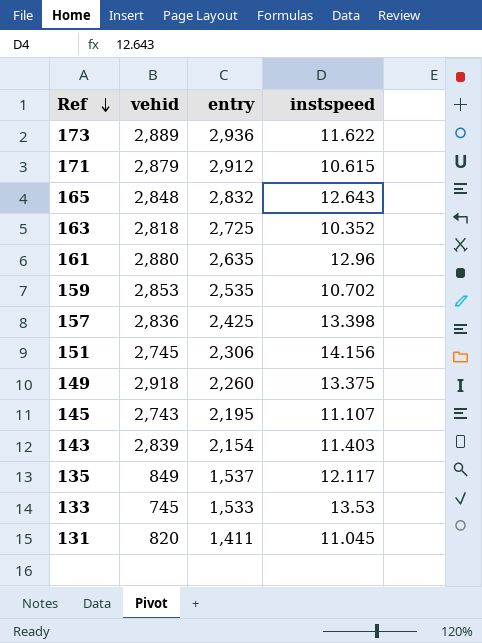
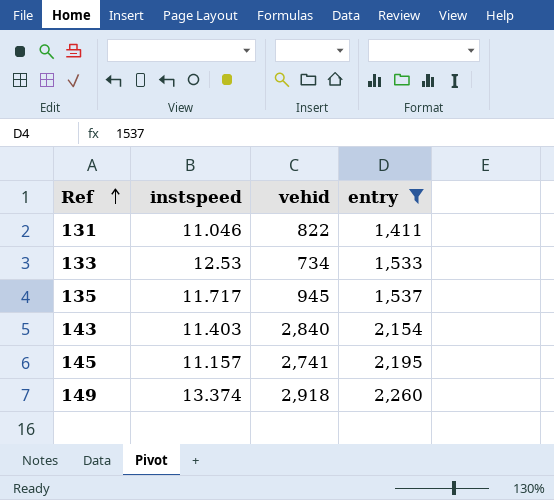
filter: none -> entry <= 2,260
row order: Ref descending -> Ref ascending
column instspeed | position: 4 -> 2
131 | instspeed: 11.045 -> 11.046
131 | vehid: 820 -> 822
133 | instspeed: 13.53 -> 12.53
133 | vehid: 745 -> 734
135 | instspeed: 12.117 -> 11.717
135 | vehid: 849 -> 945
143 | vehid: 2,839 -> 2,840
145 | instspeed: 11.107 -> 11.157
145 | vehid: 2,743 -> 2,741
149 | instspeed: 13.375 -> 13.374

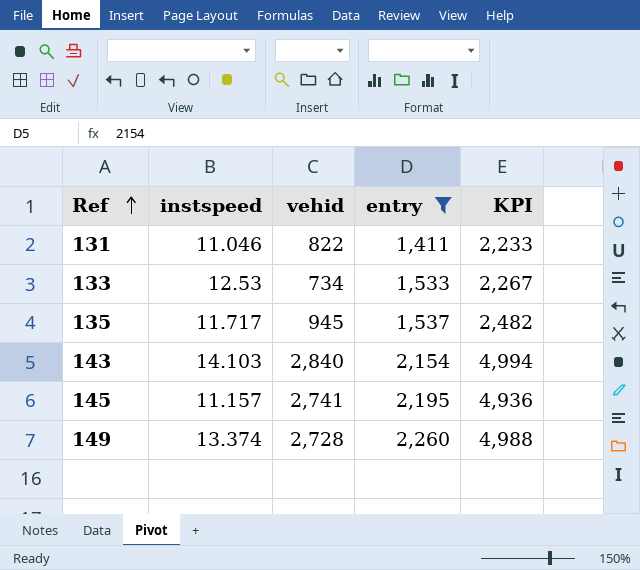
column KPI | formula: none -> [vehid] + [entry]
143 | instspeed: 11.403 -> 14.103
149 | vehid: 2,918 -> 2,728

